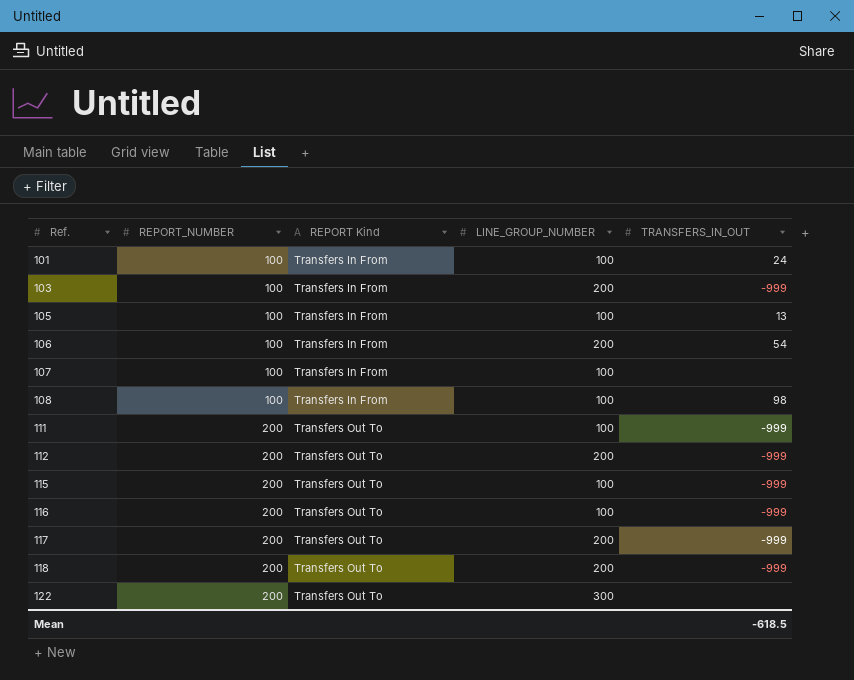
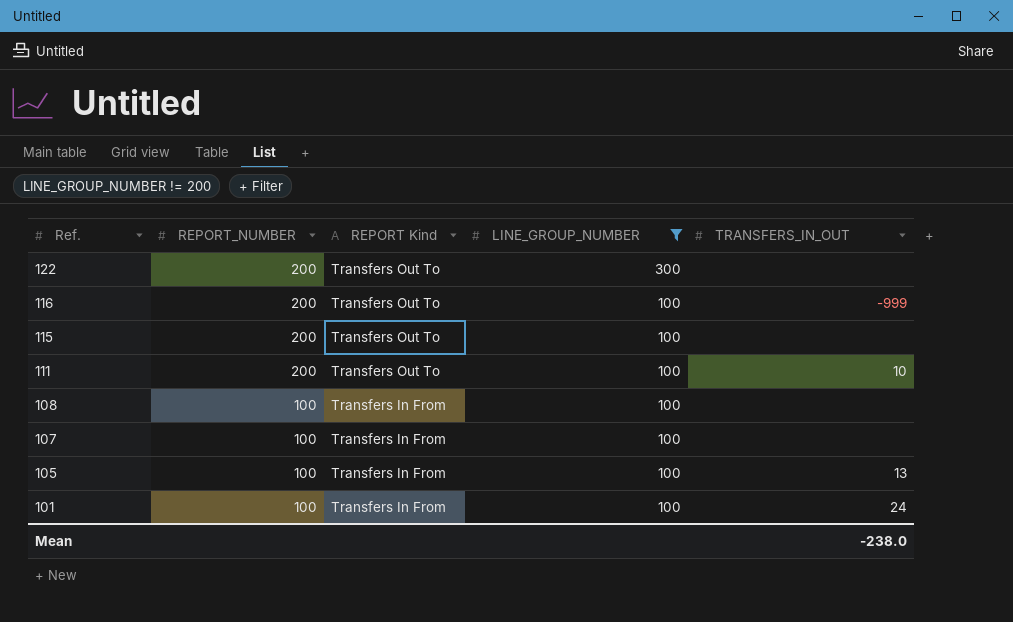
filter: none -> LINE_GROUP_NUMBER != 200
row order: Ref. ascending -> Ref. descending
115 | TRANSFERS_IN_OUT: -999 -> none
111 | TRANSFERS_IN_OUT: -999 -> 10
108 | TRANSFERS_IN_OUT: 98 -> none
Mean | TRANSFERS_IN_OUT: -618.5 -> -238.0

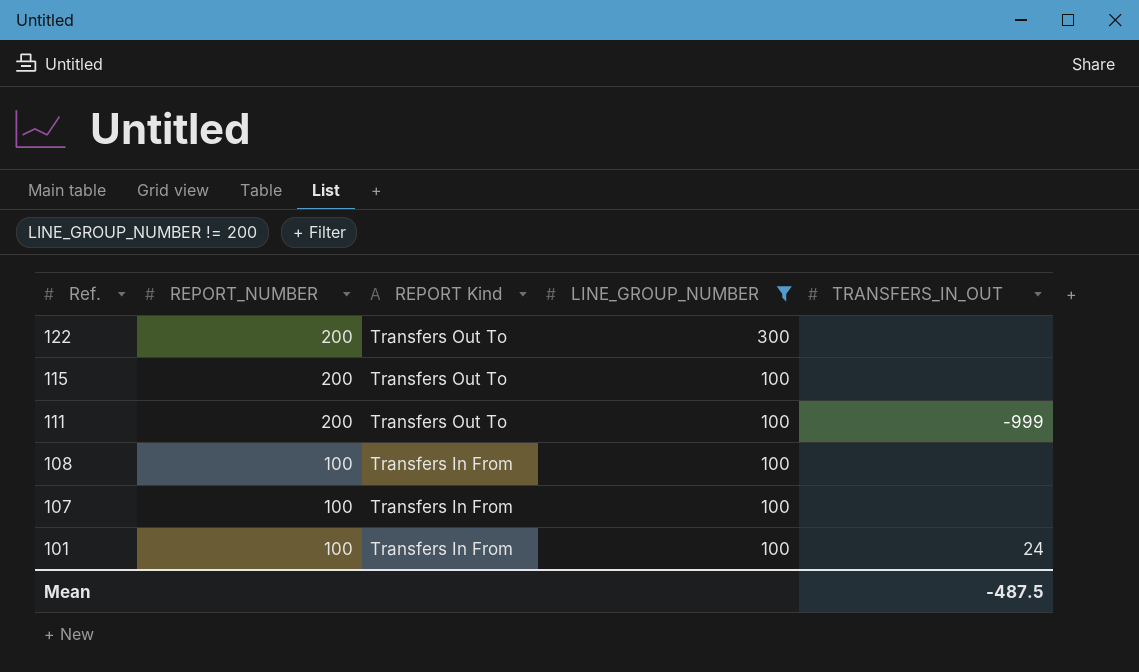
row 116: 200 | Transfers Out To | 100 | -999 -> none
row 105: 100 | Transfers In From | 100 | 13 -> none
111 | TRANSFERS_IN_OUT: 10 -> -999
Mean | TRANSFERS_IN_OUT: -238.0 -> -487.5

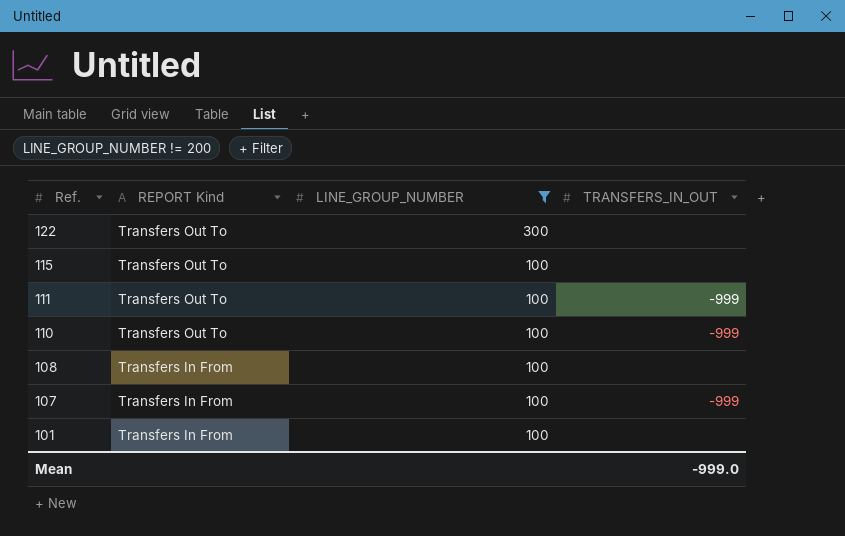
column REPORT_NUMBER | position: 2 -> none
row 110: none -> Transfers Out To | 100 | -999
107 | TRANSFERS_IN_OUT: none -> -999
101 | TRANSFERS_IN_OUT: 24 -> none
Mean | TRANSFERS_IN_OUT: -487.5 -> -999.0

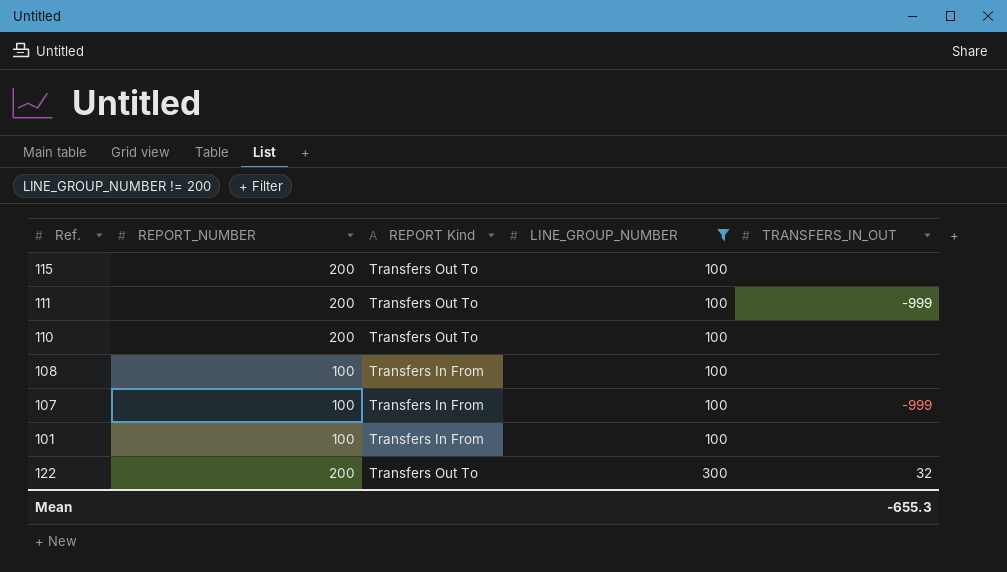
row order: Ref. descending -> LINE_GROUP_NUMBER ascending
column REPORT_NUMBER | position: none -> 2
110 | TRANSFERS_IN_OUT: -999 -> none
122 | TRANSFERS_IN_OUT: none -> 32
Mean | TRANSFERS_IN_OUT: -999.0 -> -655.3

